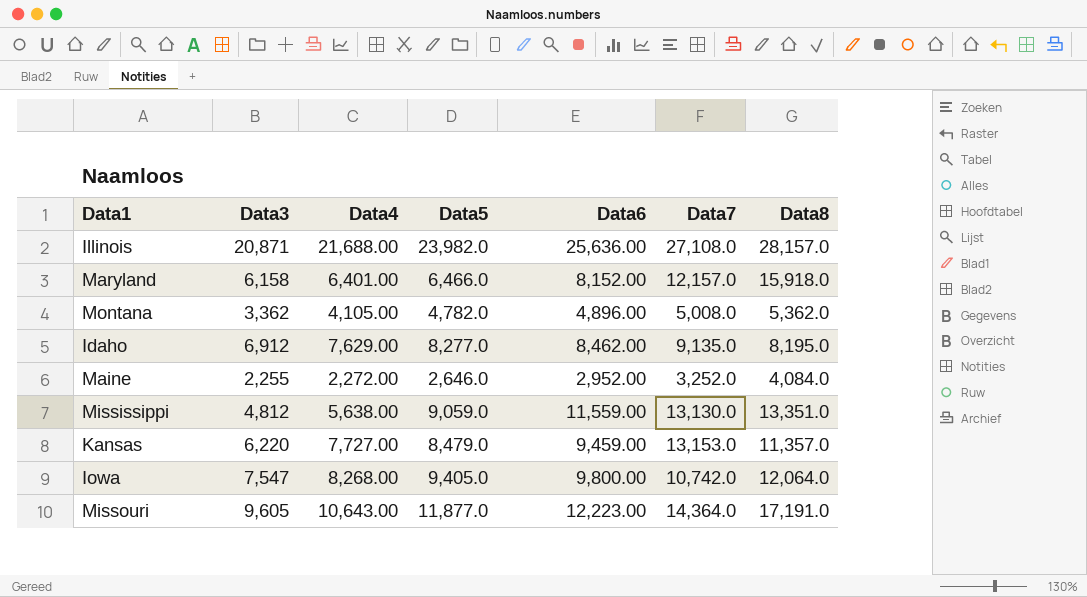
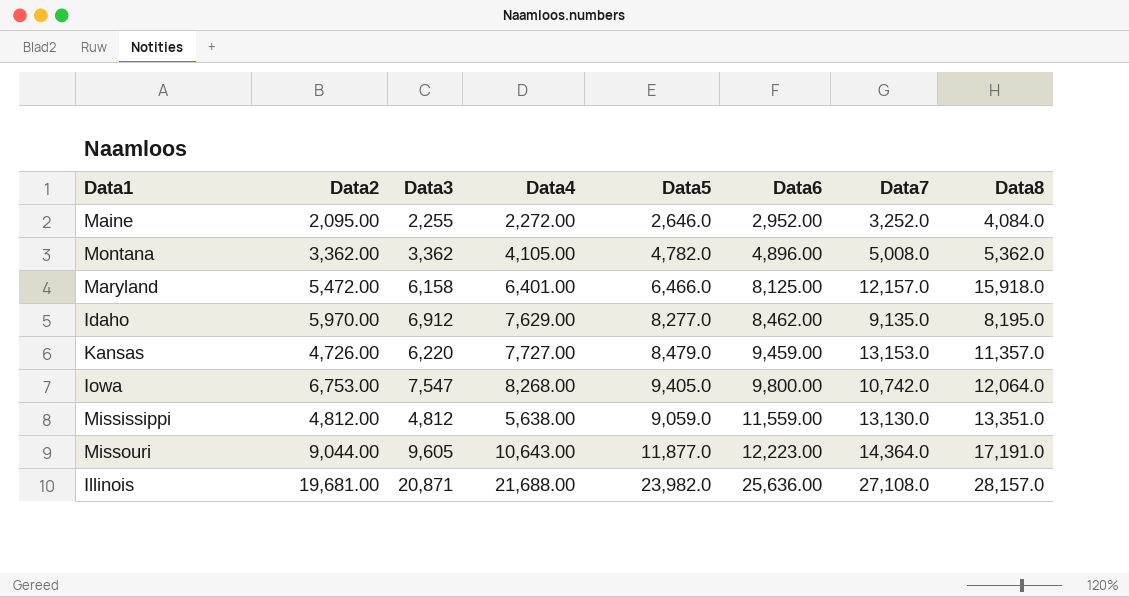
row order: none -> Data6 ascending
column Data2 | position: none -> 2
Maryland | Data6: 8,152.00 -> 8,125.00

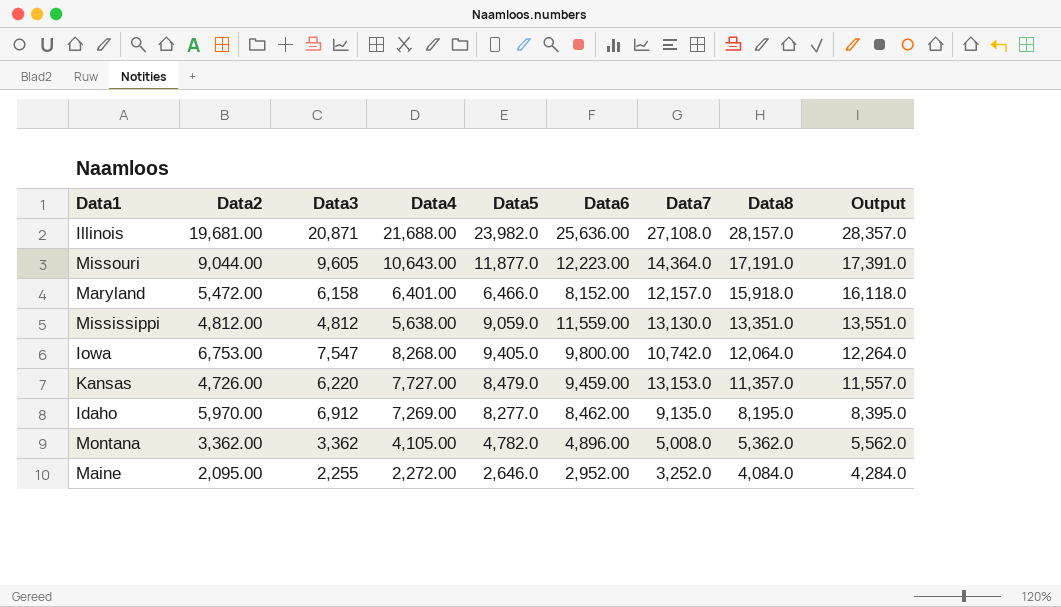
row order: Data6 ascending -> Data8 descending
column Output | formula: none -> [Data8] + 200
Maryland | Data6: 8,125.00 -> 8,152.00
Idaho | Data4: 7,629.00 -> 7,269.00

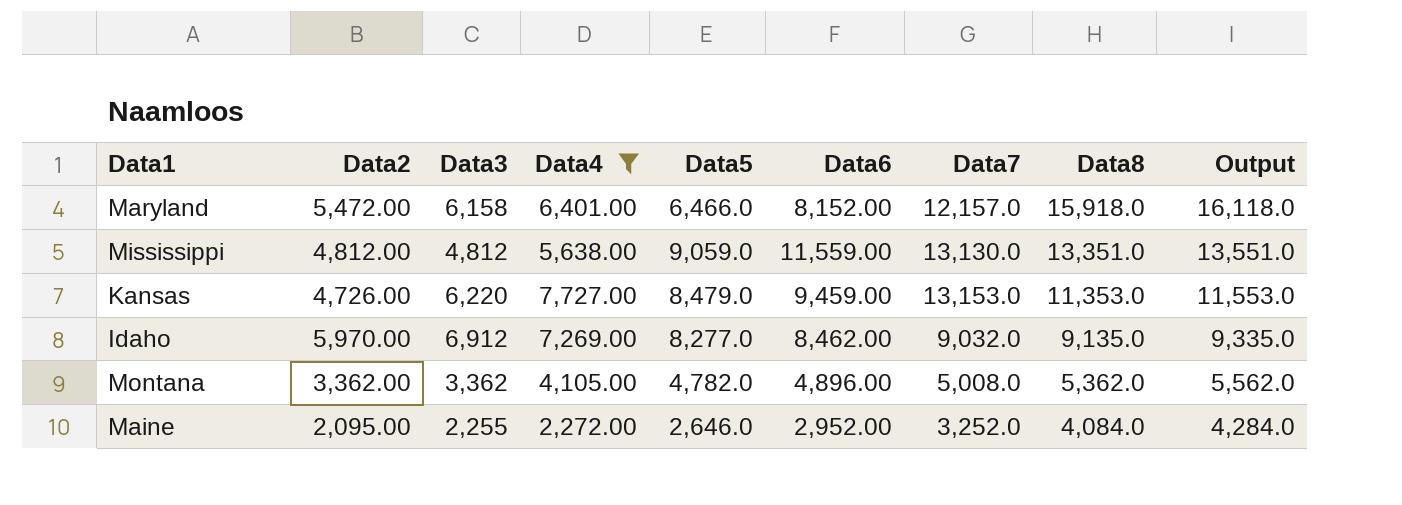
filter: none -> Data4 <= 7,727.00
Kansas | Data8: 11,357.0 -> 11,353.0
Kansas | Output: 11,557.0 -> 11,553.0
Idaho | Data7: 9,135.0 -> 9,032.0
Idaho | Data8: 8,195.0 -> 9,135.0
Idaho | Output: 8,395.0 -> 9,335.0

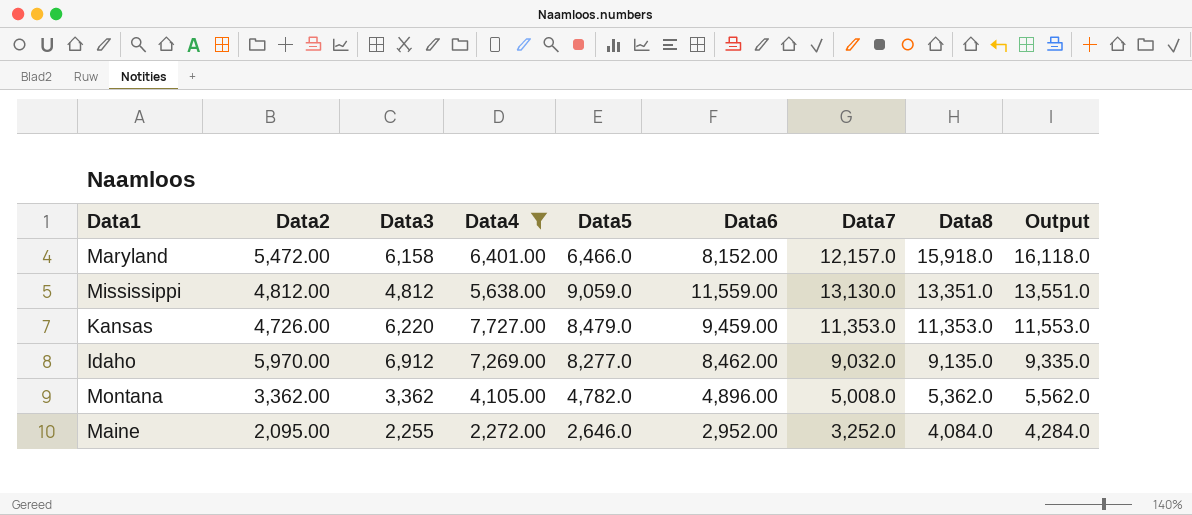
Kansas | Data7: 13,153.0 -> 11,353.0

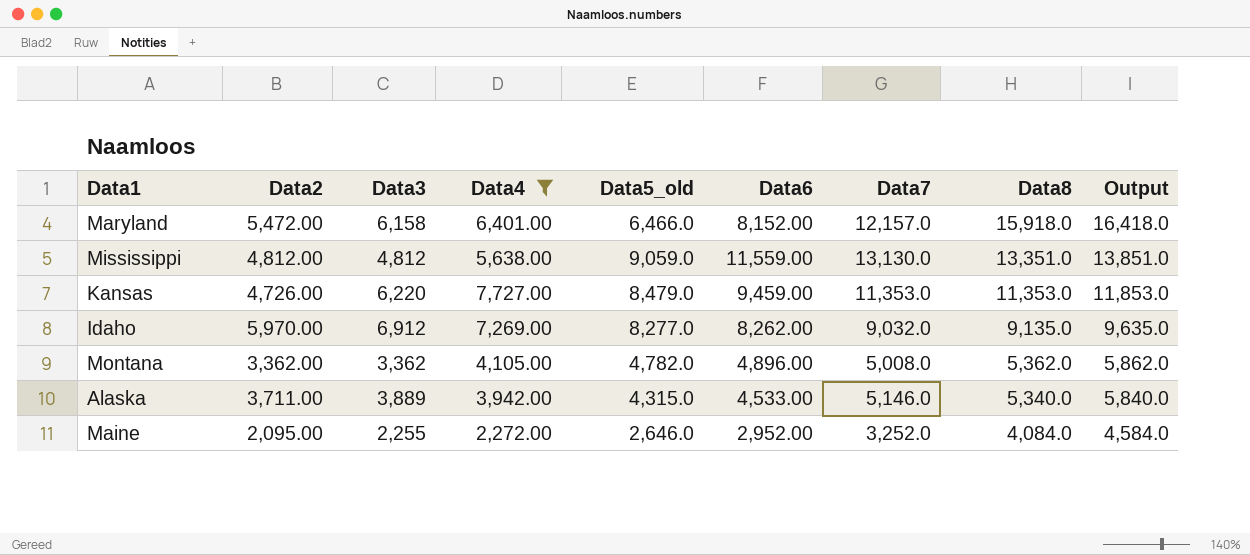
column name: Data5 -> Data5_old
column Output | formula: [Data8] + 200 -> [Data8] + 500
Idaho | Data6: 8,462.00 -> 8,262.00
row Alaska: none -> 3,711.00 | 3,889 | 3,942.00 | 4,315.0 | 4,533.00 | 5,146.0 | 5,340.0 | 5,840.0

